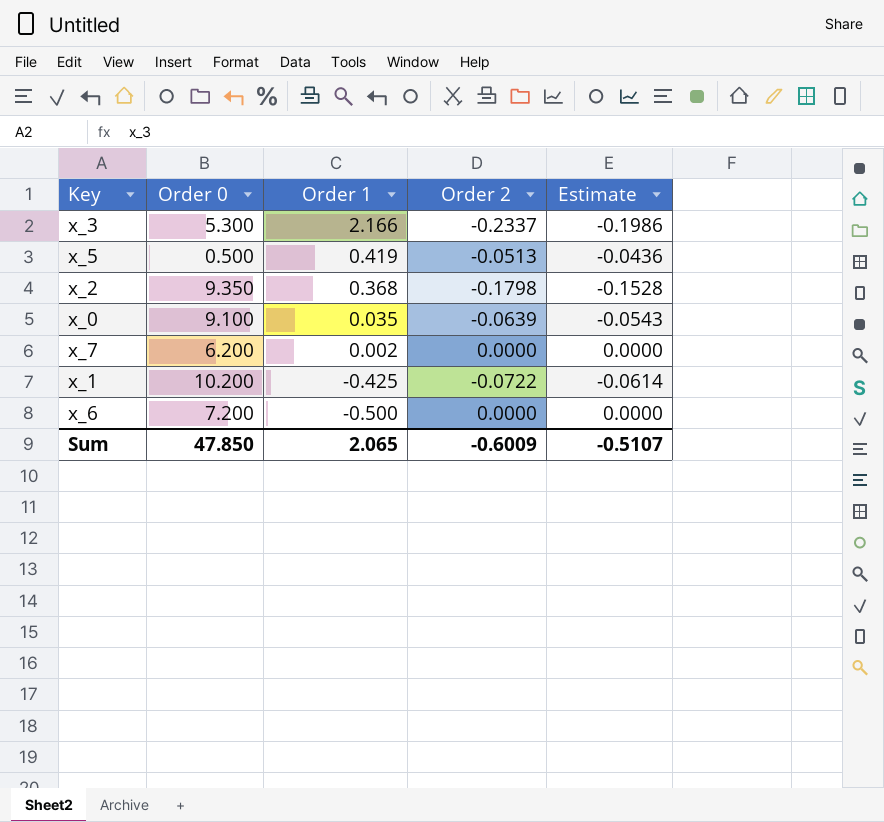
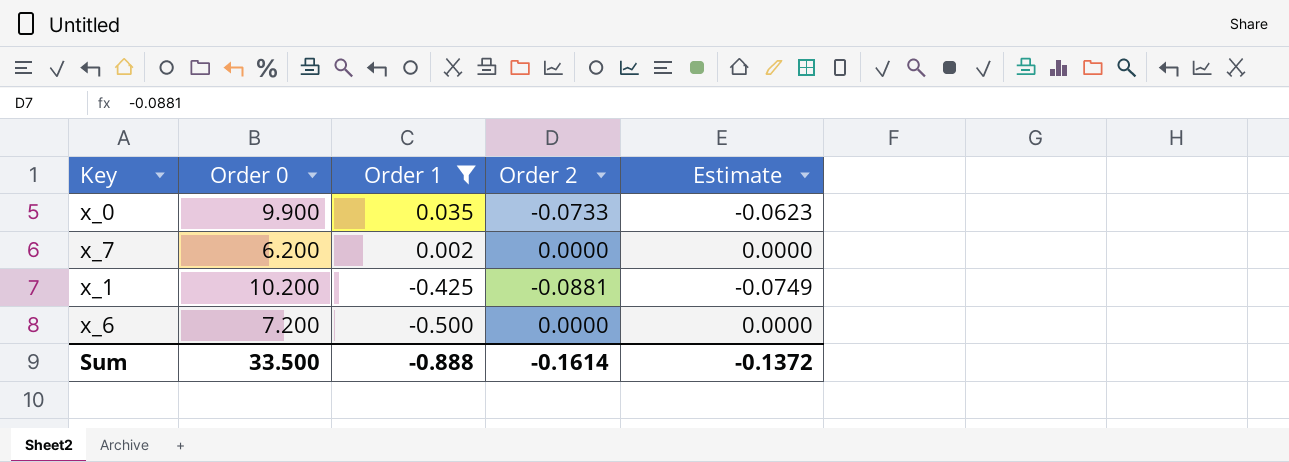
filter: none -> Order 1 <= 0.035
x_0 | Order 0: 9.100 -> 9.900
x_0 | Order 2: -0.0639 -> -0.0733
x_0 | Estimate: -0.0543 -> -0.0623
x_1 | Order 2: -0.0722 -> -0.0881
x_1 | Estimate: -0.0614 -> -0.0749
Sum | Order 0: 47.850 -> 33.500
Sum | Order 1: 2.065 -> -0.888
Sum | Order 2: -0.6009 -> -0.1614
Sum | Estimate: -0.5107 -> -0.1372

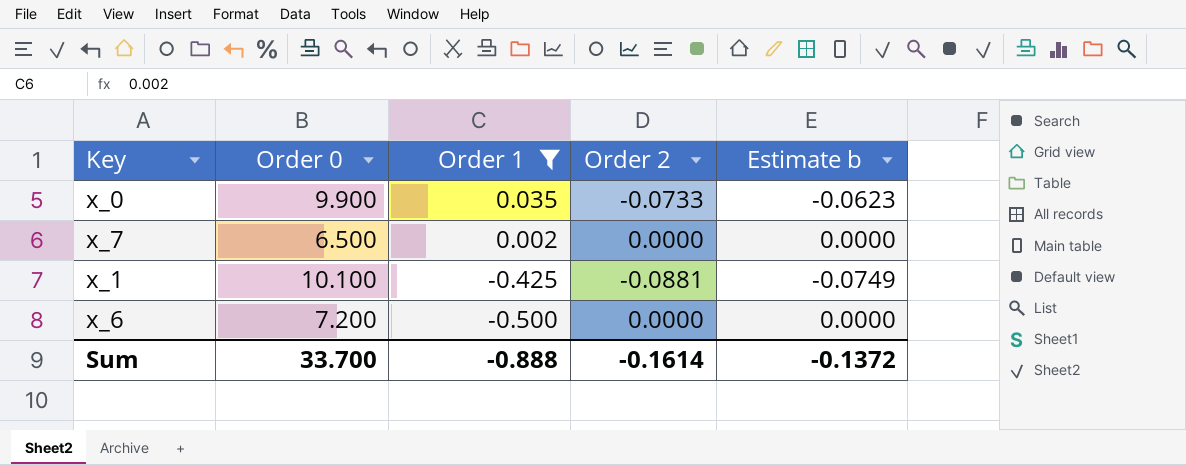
column name: Estimate -> Estimate b
x_7 | Order 0: 6.200 -> 6.500
x_1 | Order 0: 10.200 -> 10.100
Sum | Order 0: 33.500 -> 33.700

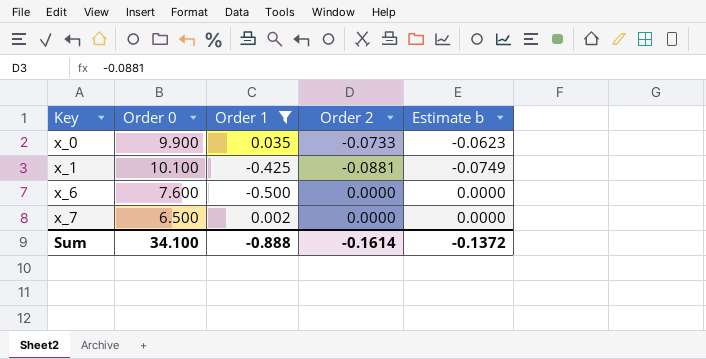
row order: Order 1 descending -> Key ascending
x_6 | Order 0: 7.200 -> 7.600
Sum | Order 0: 33.700 -> 34.100

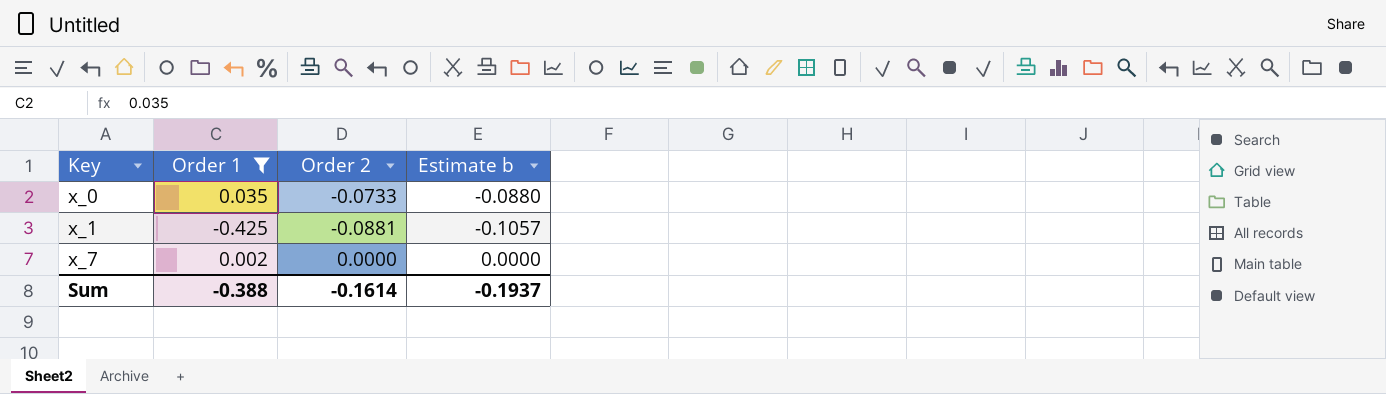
column Order 0 | position: 2 -> none
column Estimate b | formula: [Order 2] * 0.85 -> [Order 2] * 1.2
row x_6: 7.600 | -0.500 | 0.0000 | 0.0000 -> none
Sum | Order 1: -0.888 -> -0.388
Sum | Estimate b: -0.1372 -> -0.1937

